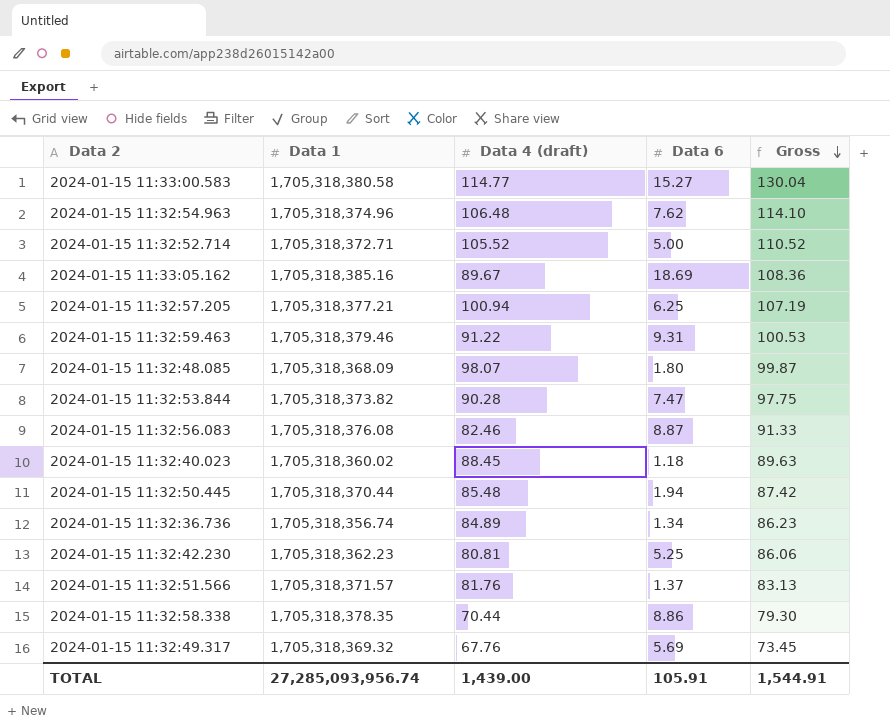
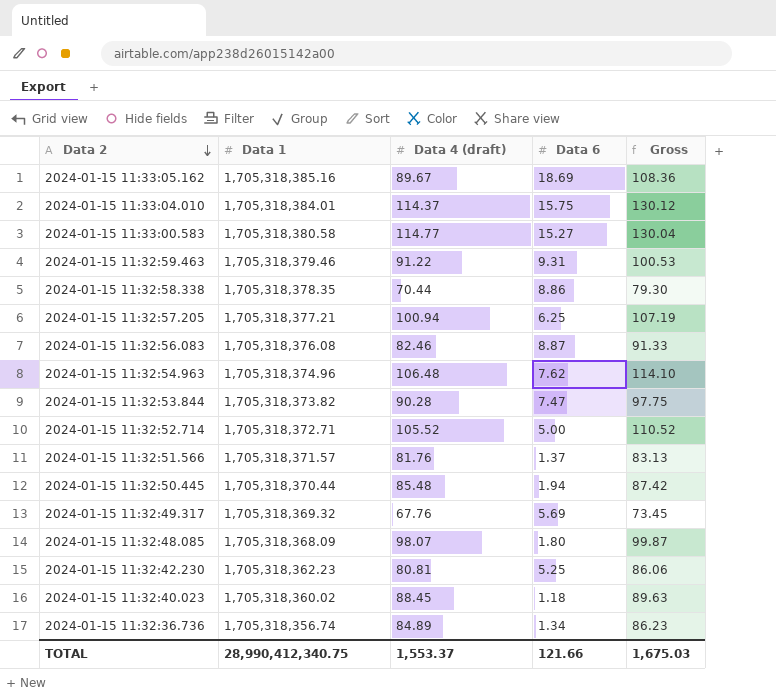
row order: Gross descending -> Data 2 descending
row 2024-01-15 11:33:04.010: none -> 1,705,318,384.01 | 114.37 | 15.75 | 130.12
TOTAL | Data 1: 27,285,093,956.74 -> 28,990,412,340.75
TOTAL | Data 4 (draft): 1,439.00 -> 1,553.37
TOTAL | Data 6: 105.91 -> 121.66
TOTAL | Gross: 1,544.91 -> 1,675.03

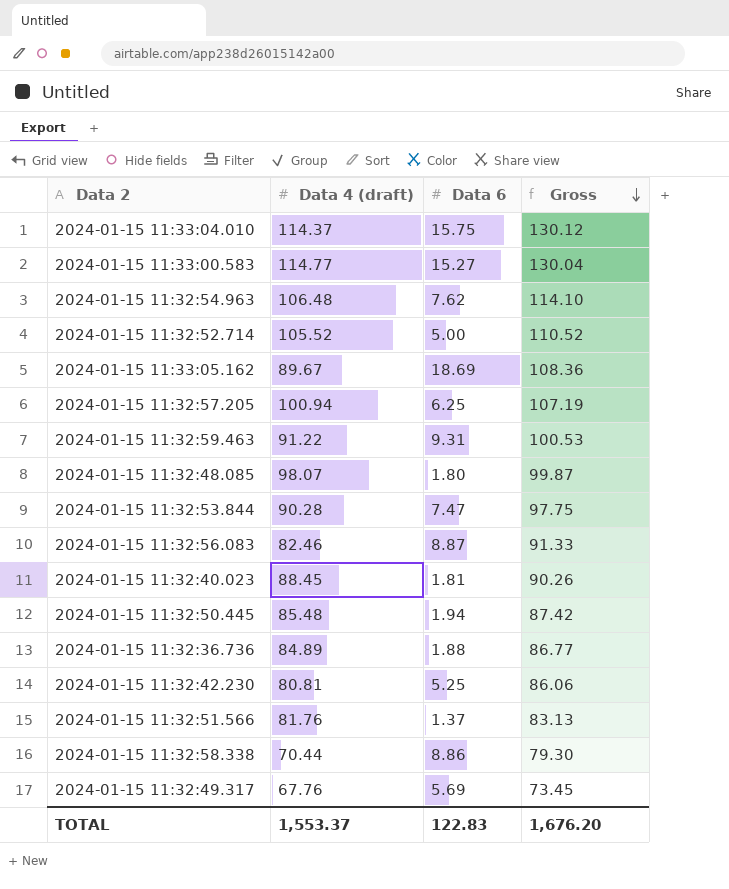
row order: Data 2 descending -> Gross descending
column Data 1 | position: 2 -> none
2024-01-15 11:32:40.023 | Data 6: 1.18 -> 1.81
2024-01-15 11:32:40.023 | Gross: 89.63 -> 90.26
2024-01-15 11:32:36.736 | Data 6: 1.34 -> 1.88
2024-01-15 11:32:36.736 | Gross: 86.23 -> 86.77
TOTAL | Data 6: 121.66 -> 122.83
TOTAL | Gross: 1,675.03 -> 1,676.20

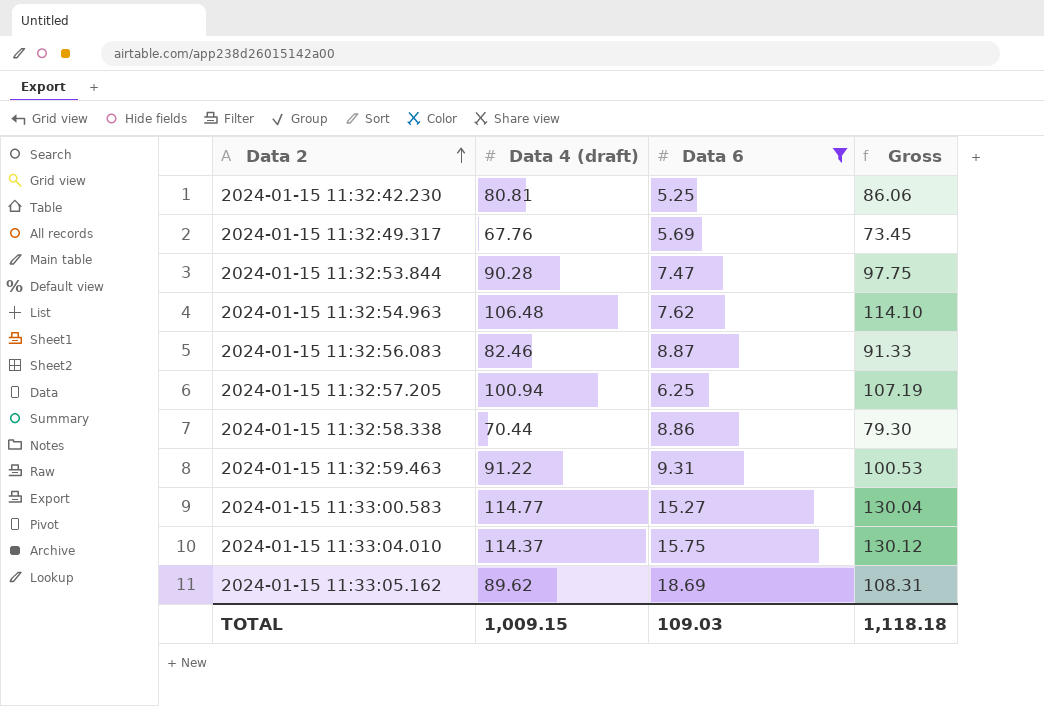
filter: none -> Data 6 >= 5.25
row order: Gross descending -> Data 2 ascending
2024-01-15 11:33:05.162 | Data 4 (draft): 89.67 -> 89.62
2024-01-15 11:33:05.162 | Gross: 108.36 -> 108.31
TOTAL | Data 4 (draft): 1,553.37 -> 1,009.15
TOTAL | Data 6: 122.83 -> 109.03
TOTAL | Gross: 1,676.20 -> 1,118.18

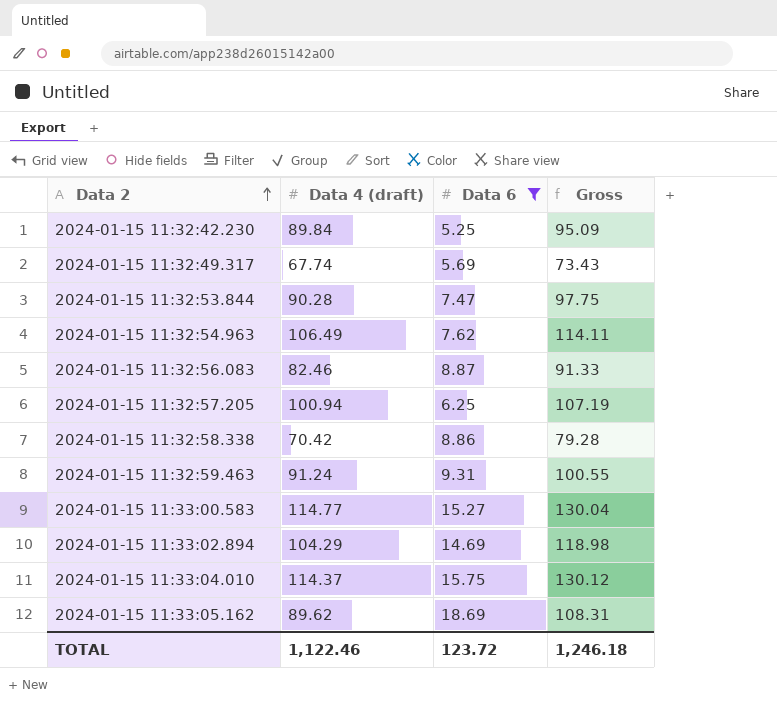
2024-01-15 11:32:42.230 | Data 4 (draft): 80.81 -> 89.84
2024-01-15 11:32:42.230 | Gross: 86.06 -> 95.09
2024-01-15 11:32:49.317 | Data 4 (draft): 67.76 -> 67.74
2024-01-15 11:32:49.317 | Gross: 73.45 -> 73.43
2024-01-15 11:32:54.963 | Data 4 (draft): 106.48 -> 106.49
2024-01-15 11:32:54.963 | Gross: 114.10 -> 114.11
2024-01-15 11:32:58.338 | Data 4 (draft): 70.44 -> 70.42
2024-01-15 11:32:58.338 | Gross: 79.30 -> 79.28
2024-01-15 11:32:59.463 | Data 4 (draft): 91.22 -> 91.24
2024-01-15 11:32:59.463 | Gross: 100.53 -> 100.55
row 2024-01-15 11:33:02.894: none -> 104.29 | 14.69 | 118.98
TOTAL | Data 4 (draft): 1,009.15 -> 1,122.46
TOTAL | Data 6: 109.03 -> 123.72
TOTAL | Gross: 1,118.18 -> 1,246.18

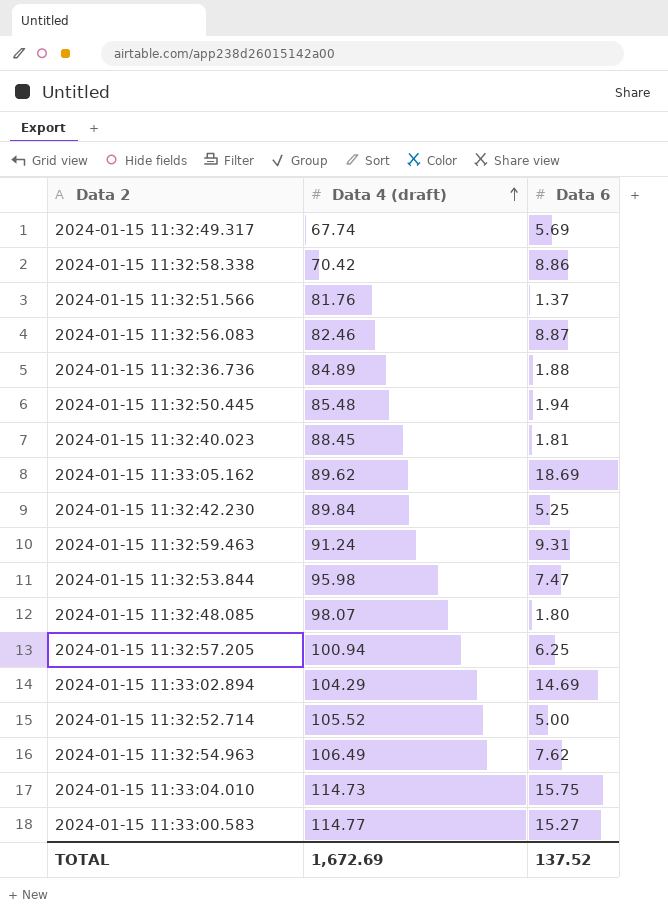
filter: Data 6 >= 5.25 -> none
row order: Data 2 ascending -> Data 4 (draft) ascending
column Gross | formula: [Data 4 (draft)] + [Data 6] -> none
2024-01-15 11:32:53.844 | Data 4 (draft): 90.28 -> 95.98
2024-01-15 11:33:04.010 | Data 4 (draft): 114.37 -> 114.73
TOTAL | Data 4 (draft): 1,122.46 -> 1,672.69
TOTAL | Data 6: 123.72 -> 137.52

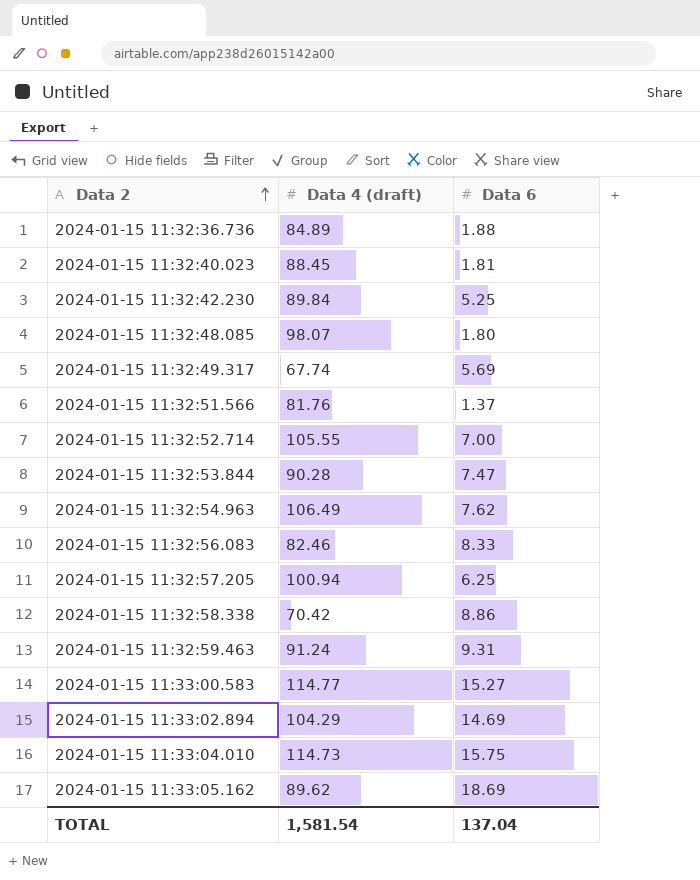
row order: Data 4 (draft) ascending -> Data 2 ascending
row 2024-01-15 11:32:50.445: 85.48 | 1.94 -> none
2024-01-15 11:32:52.714 | Data 4 (draft): 105.52 -> 105.55
2024-01-15 11:32:52.714 | Data 6: 5.00 -> 7.00
2024-01-15 11:32:53.844 | Data 4 (draft): 95.98 -> 90.28
2024-01-15 11:32:56.083 | Data 6: 8.87 -> 8.33
TOTAL | Data 4 (draft): 1,672.69 -> 1,581.54
TOTAL | Data 6: 137.52 -> 137.04

